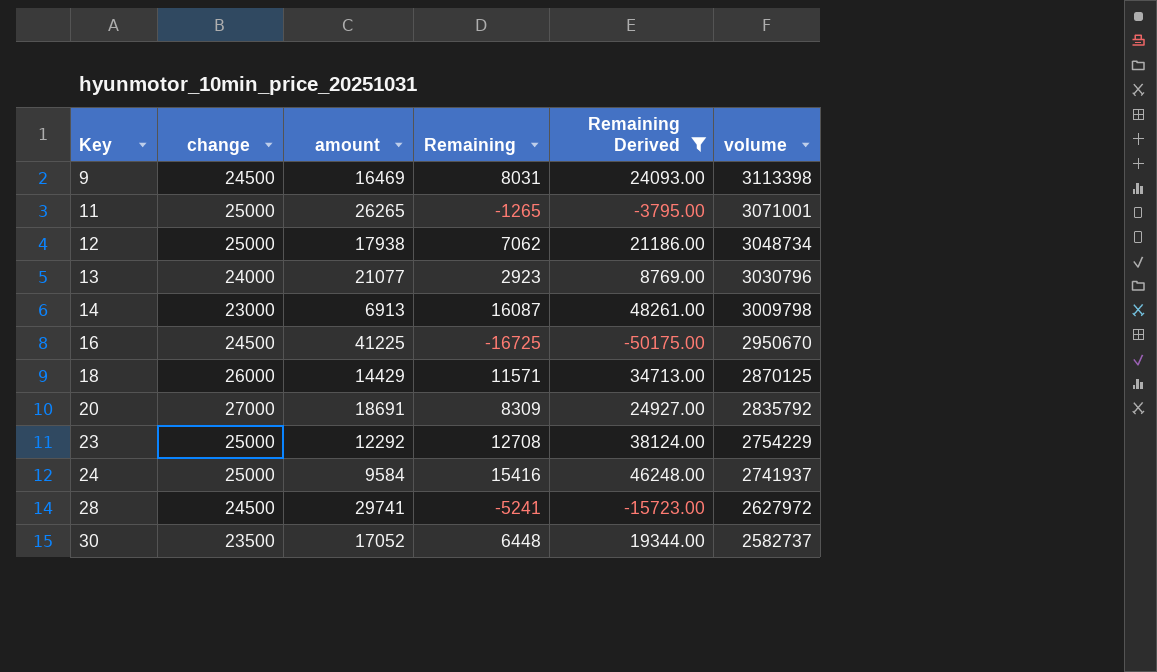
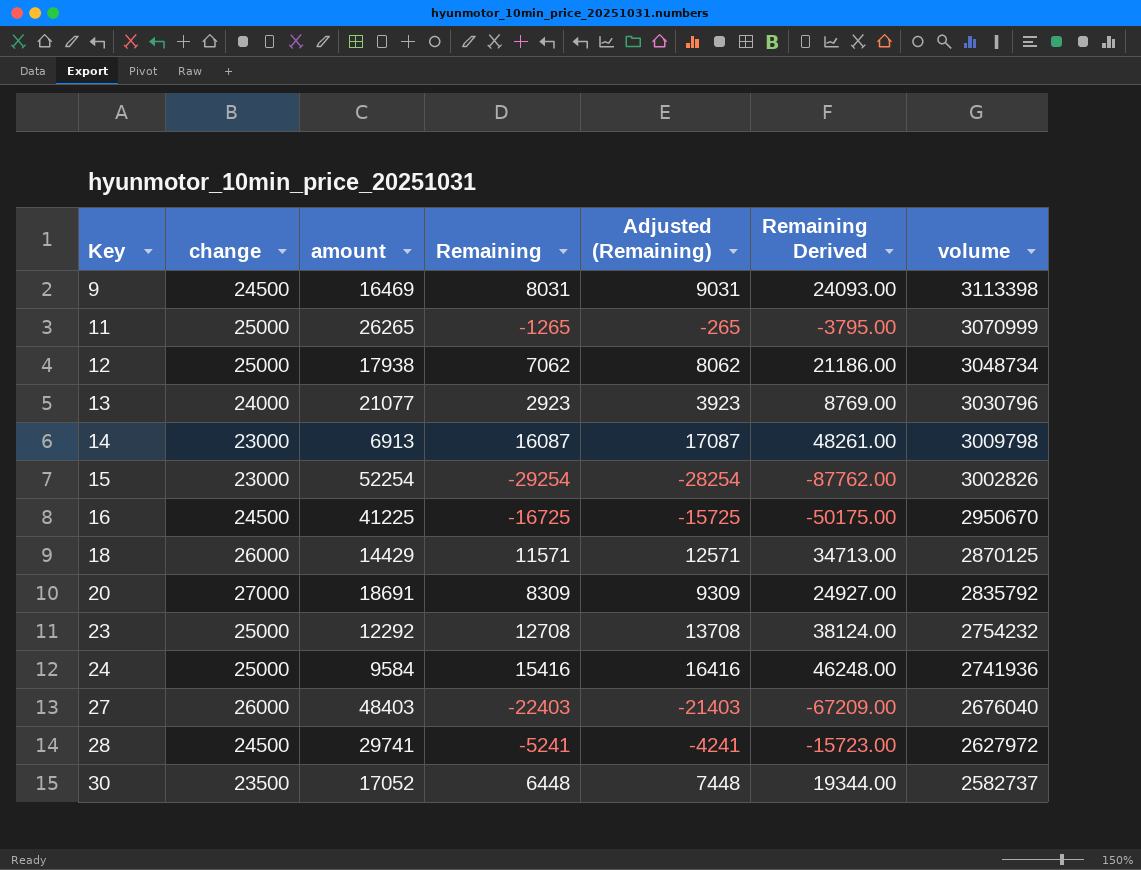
filter: Remaining Derived >= -50175.00 -> none
column Adjusted (Remaining) | formula: none -> [Remaining] + 1000
11 | volume: 3071001 -> 3070999
23 | volume: 2754229 -> 2754232
24 | volume: 2741937 -> 2741936

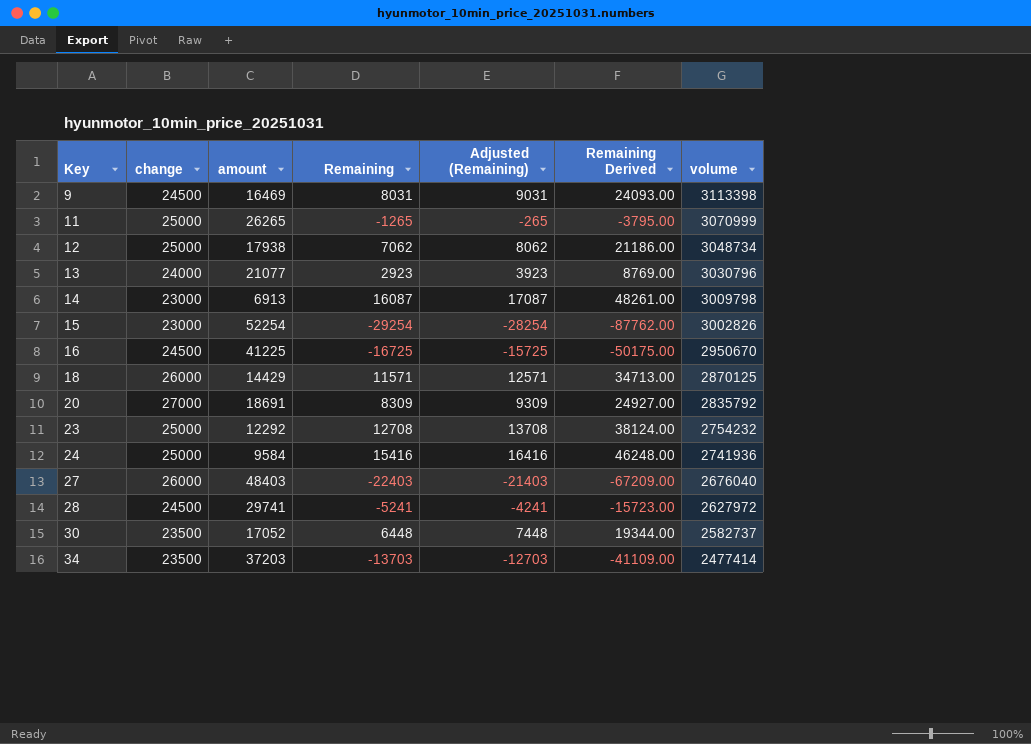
row 34: none -> 23500 | 37203 | -13703 | -12703 | -41109.00 | 2477414

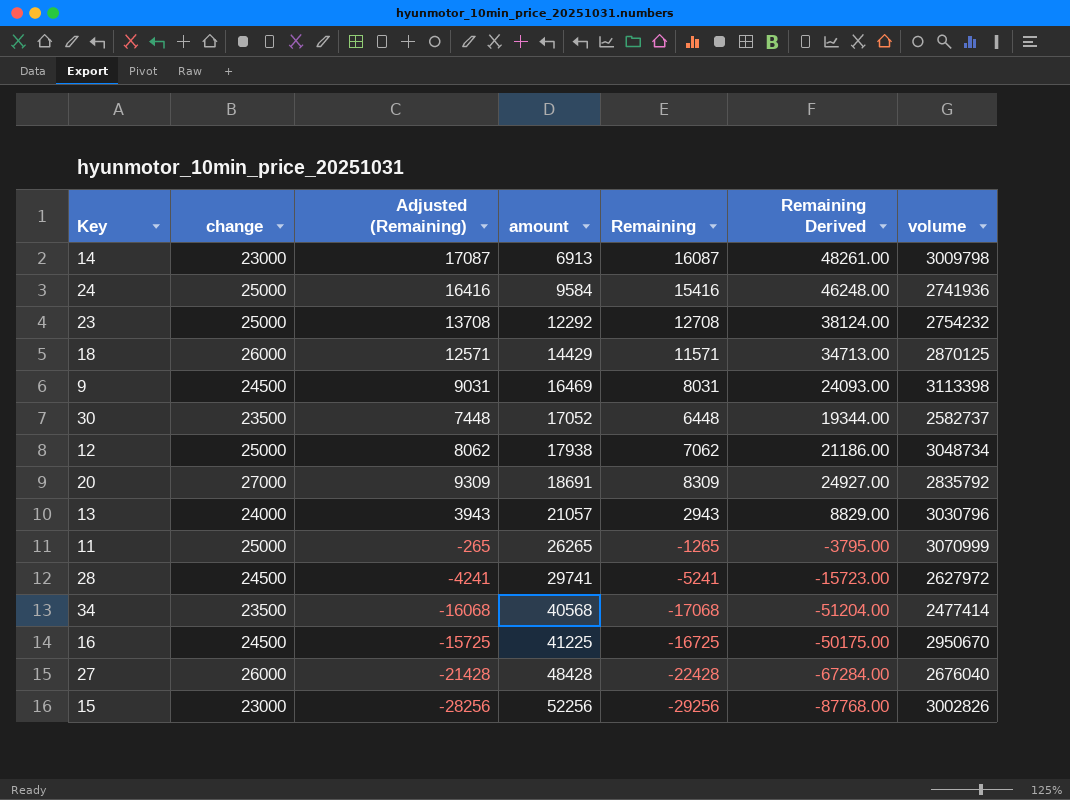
row order: Key ascending -> amount ascending
column Adjusted (Remaining) | position: 5 -> 3
13 | Adjusted (Remaining): 3923 -> 3943
13 | amount: 21077 -> 21057
13 | Remaining: 2923 -> 2943
13 | Remaining Derived: 8769.00 -> 8829.00
34 | Adjusted (Remaining): -12703 -> -16068
34 | amount: 37203 -> 40568
34 | Remaining: -13703 -> -17068
34 | Remaining Derived: -41109.00 -> -51204.00
27 | Adjusted (Remaining): -21403 -> -21428
27 | amount: 48403 -> 48428
27 | Remaining: -22403 -> -22428
27 | Remaining Derived: -67209.00 -> -67284.00
15 | Adjusted (Remaining): -28254 -> -28256
15 | amount: 52254 -> 52256
15 | Remaining: -29254 -> -29256
15 | Remaining Derived: -87762.00 -> -87768.00

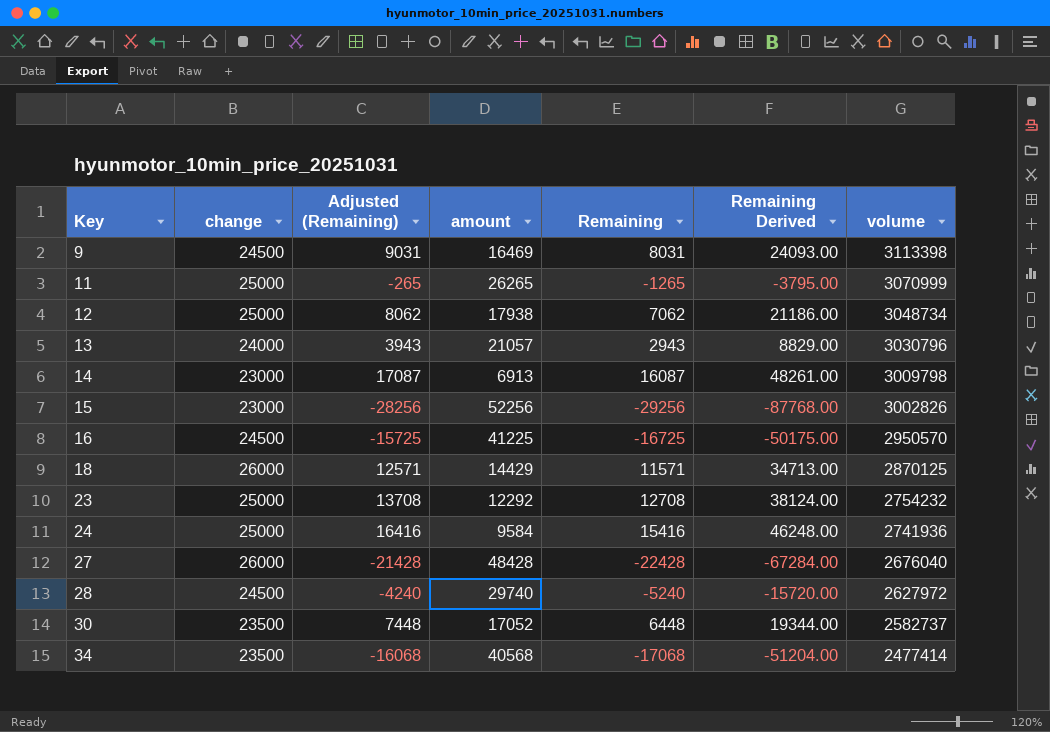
row order: amount ascending -> Key ascending
row 20: 27000 | 9309 | 18691 | 8309 | 24927.00 | 2835792 -> none
16 | volume: 2950670 -> 2950570
28 | Adjusted (Remaining): -4241 -> -4240
28 | amount: 29741 -> 29740
28 | Remaining: -5241 -> -5240
28 | Remaining Derived: -15723.00 -> -15720.00

